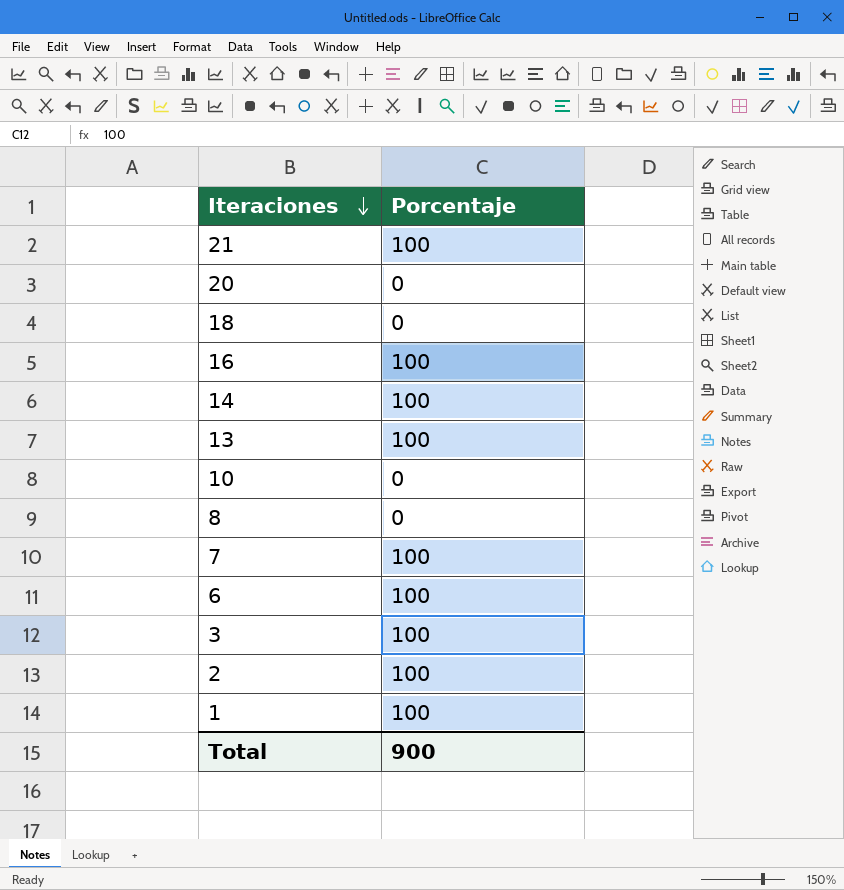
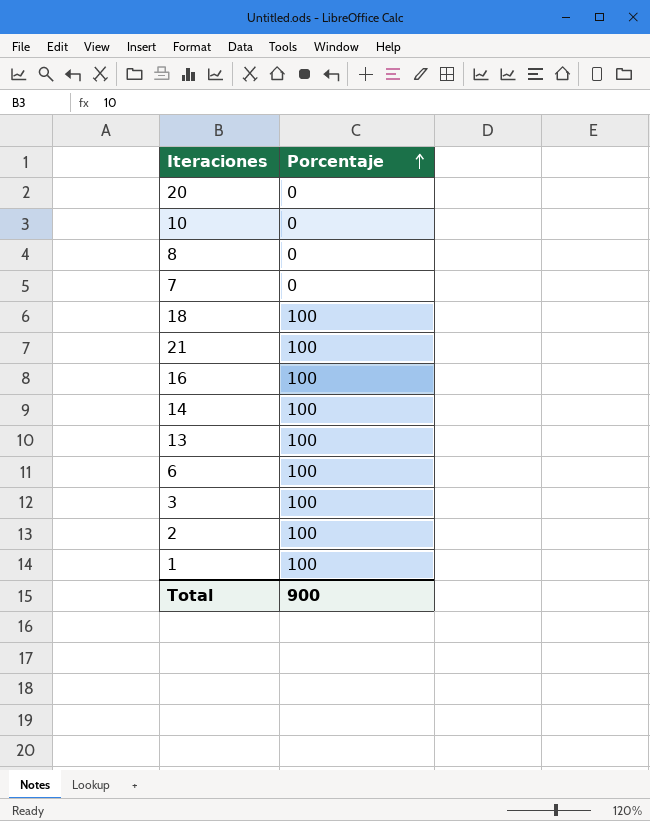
row order: Iteraciones descending -> Porcentaje ascending
7 | Porcentaje: 100 -> 0
18 | Porcentaje: 0 -> 100

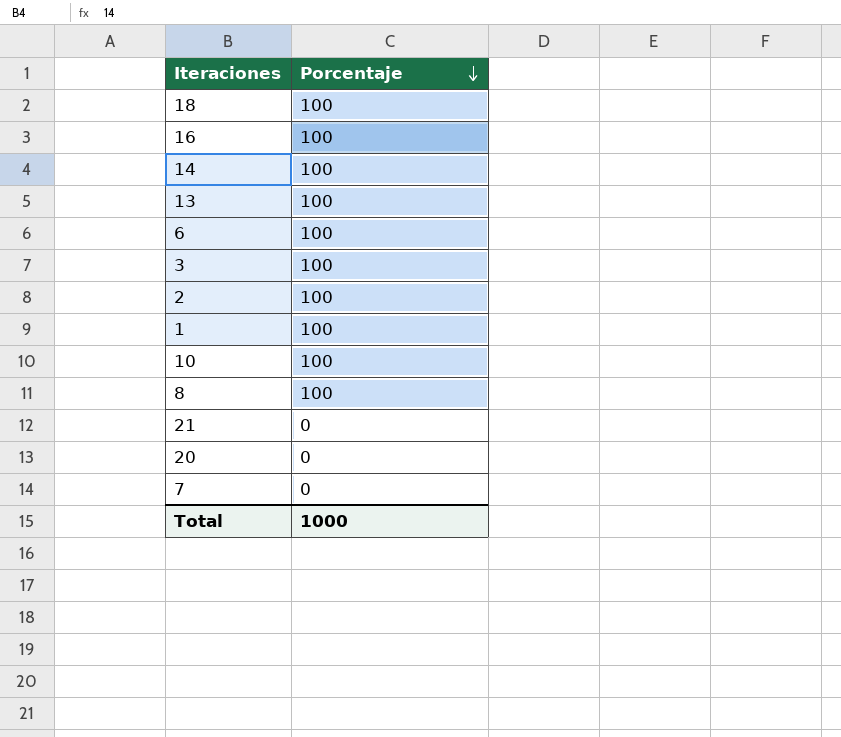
row order: Porcentaje ascending -> Porcentaje descending
10 | Porcentaje: 0 -> 100
8 | Porcentaje: 0 -> 100
21 | Porcentaje: 100 -> 0
Total | Porcentaje: 900 -> 1000

